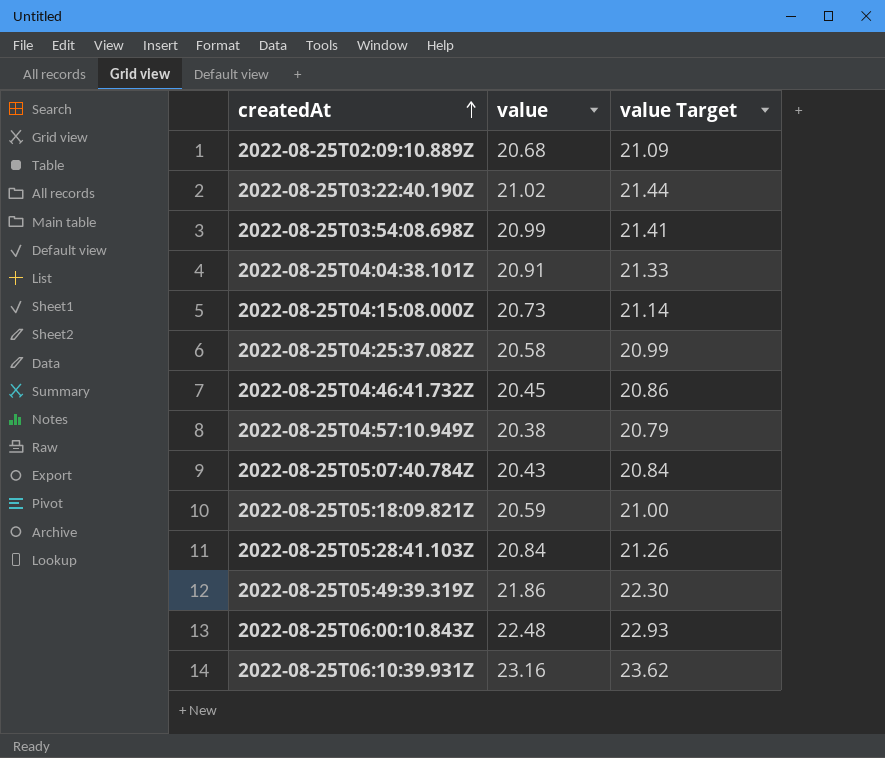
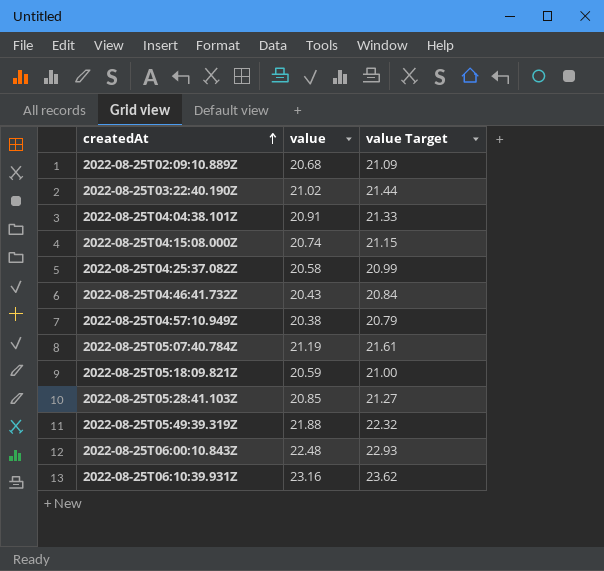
row 2022-08-25T03:54:08.698Z: 20.99 | 21.41 -> none
2022-08-25T04:15:08.000Z | value: 20.73 -> 20.74
2022-08-25T04:15:08.000Z | value Target: 21.14 -> 21.15
2022-08-25T04:46:41.732Z | value: 20.45 -> 20.43
2022-08-25T04:46:41.732Z | value Target: 20.86 -> 20.84
2022-08-25T05:07:40.784Z | value: 20.43 -> 21.19
2022-08-25T05:07:40.784Z | value Target: 20.84 -> 21.61
2022-08-25T05:28:41.103Z | value: 20.84 -> 20.85
2022-08-25T05:28:41.103Z | value Target: 21.26 -> 21.27
2022-08-25T05:49:39.319Z | value: 21.86 -> 21.88
2022-08-25T05:49:39.319Z | value Target: 22.30 -> 22.32

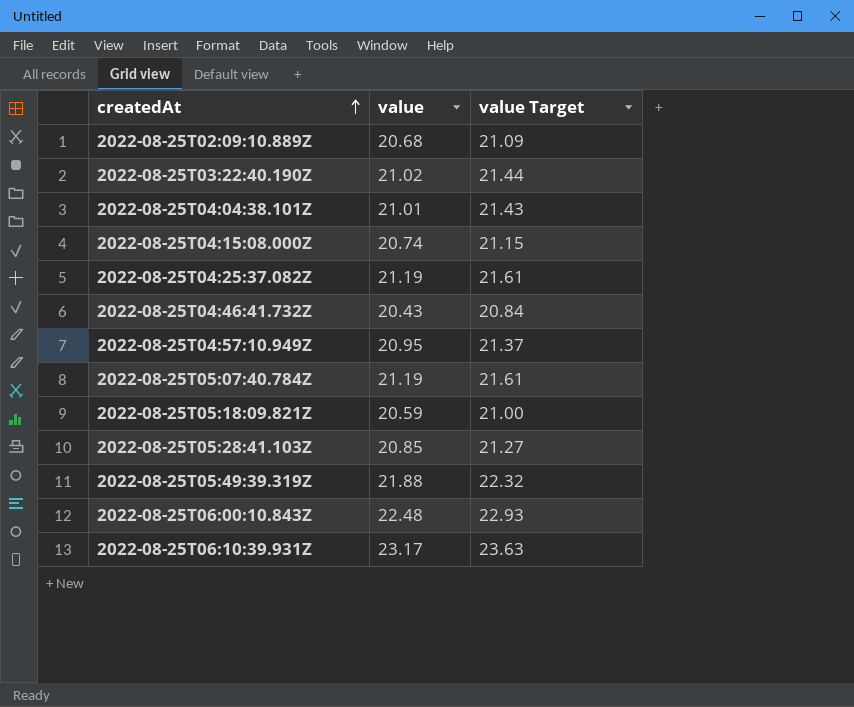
2022-08-25T04:04:38.101Z | value: 20.91 -> 21.01
2022-08-25T04:04:38.101Z | value Target: 21.33 -> 21.43
2022-08-25T04:25:37.082Z | value: 20.58 -> 21.19
2022-08-25T04:25:37.082Z | value Target: 20.99 -> 21.61
2022-08-25T04:57:10.949Z | value: 20.38 -> 20.95
2022-08-25T04:57:10.949Z | value Target: 20.79 -> 21.37
2022-08-25T06:10:39.931Z | value: 23.16 -> 23.17
2022-08-25T06:10:39.931Z | value Target: 23.62 -> 23.63

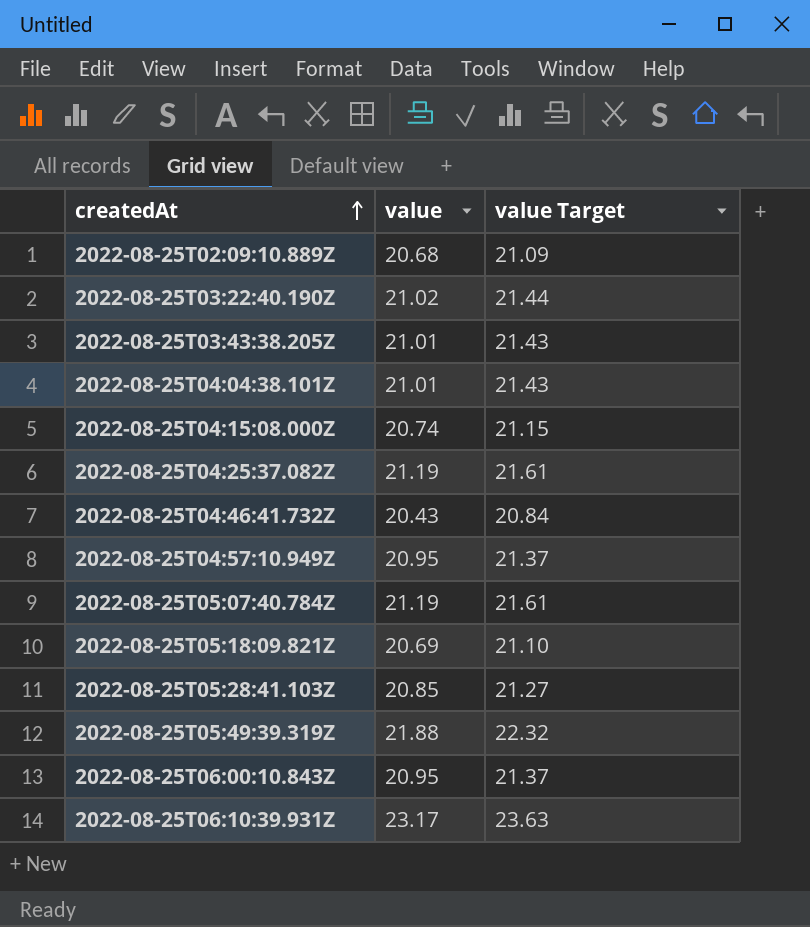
row 2022-08-25T03:43:38.205Z: none -> 21.01 | 21.43
2022-08-25T05:18:09.821Z | value: 20.59 -> 20.69
2022-08-25T05:18:09.821Z | value Target: 21.00 -> 21.10
2022-08-25T06:00:10.843Z | value: 22.48 -> 20.95
2022-08-25T06:00:10.843Z | value Target: 22.93 -> 21.37

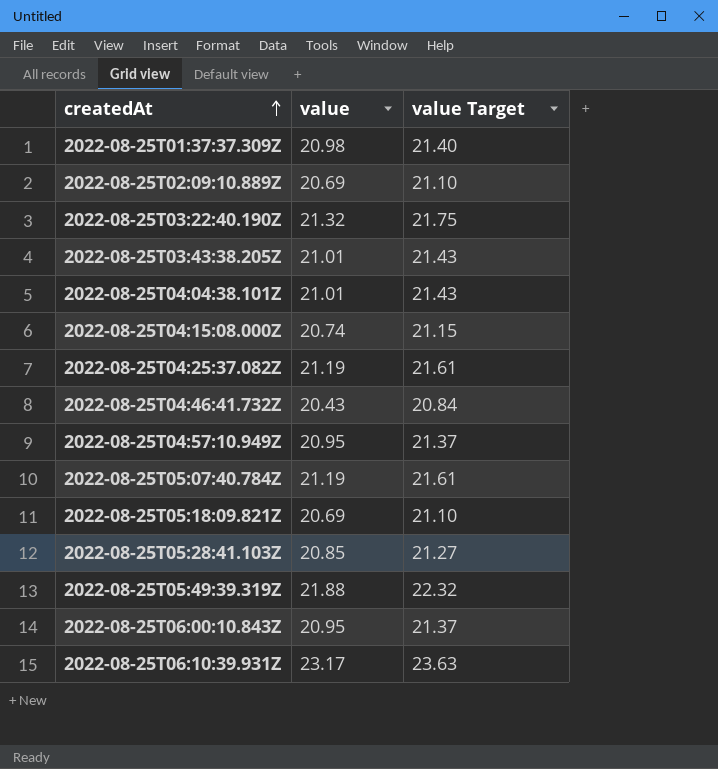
row 2022-08-25T01:37:37.309Z: none -> 20.98 | 21.40
2022-08-25T02:09:10.889Z | value: 20.68 -> 20.69
2022-08-25T02:09:10.889Z | value Target: 21.09 -> 21.10
2022-08-25T03:22:40.190Z | value: 21.02 -> 21.32
2022-08-25T03:22:40.190Z | value Target: 21.44 -> 21.75

